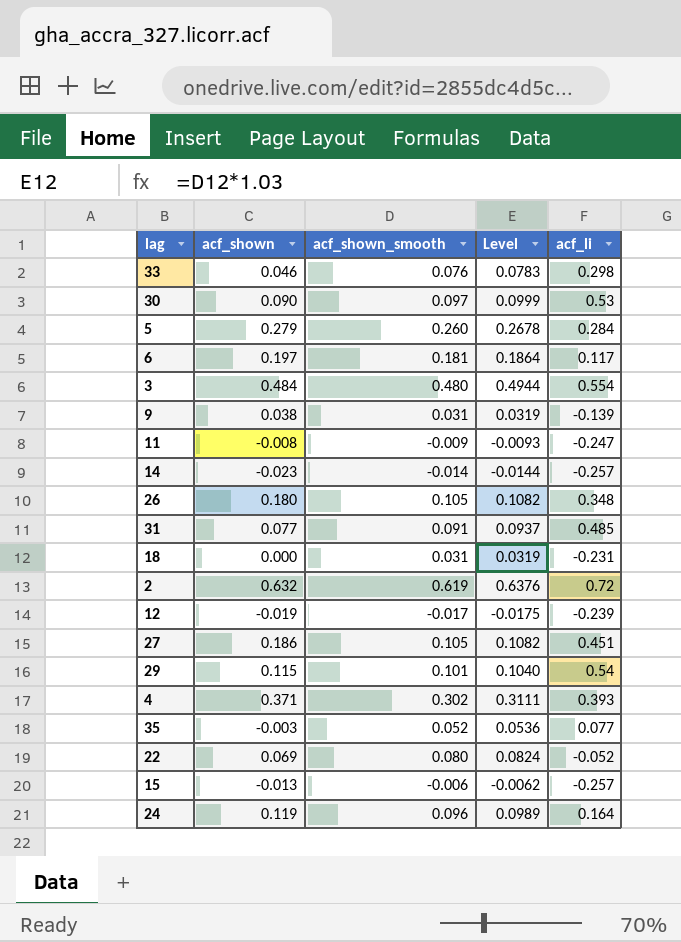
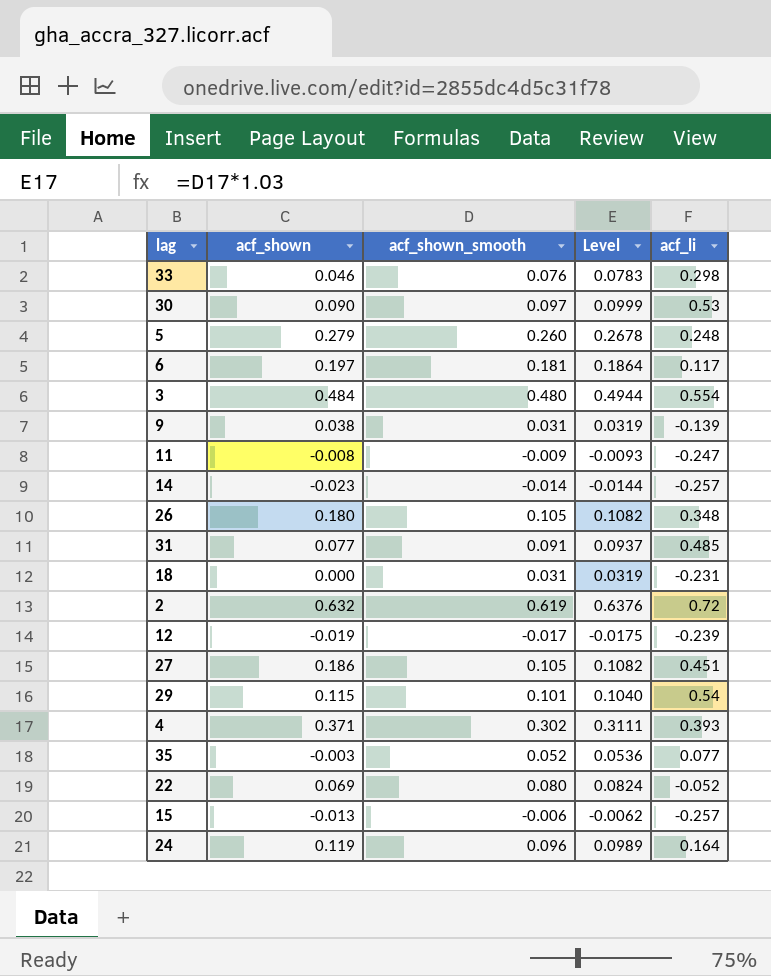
5 | acf_li: 0.284 -> 0.248

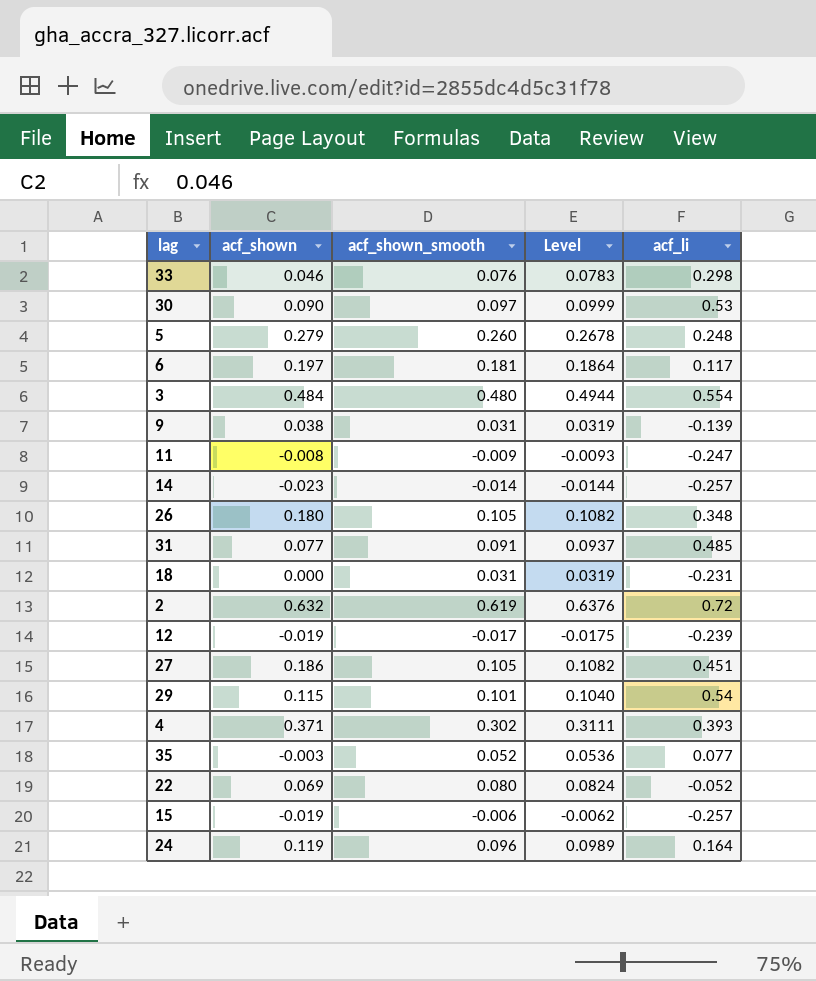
15 | acf_shown: -0.013 -> -0.019

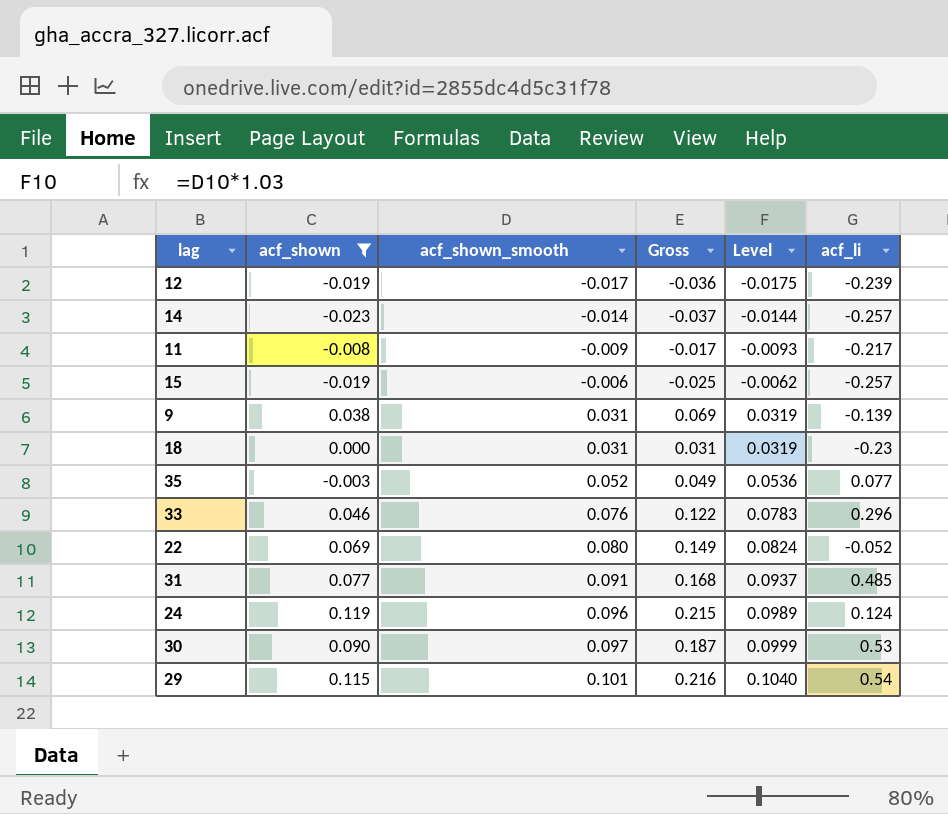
filter: none -> acf_shown <= 0.119
row order: none -> acf_shown_smooth ascending
column Gross | formula: none -> [acf_shown] + [acf_shown_smooth]
11 | acf_li: -0.247 -> -0.217
18 | acf_li: -0.231 -> -0.23
33 | acf_li: 0.298 -> 0.296
24 | acf_li: 0.164 -> 0.124

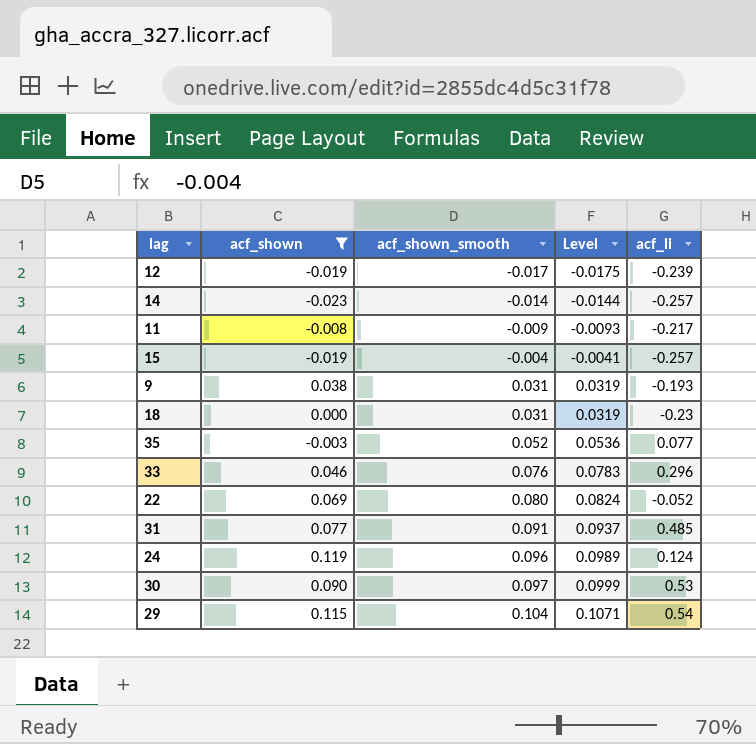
column Gross | formula: [acf_shown] + [acf_shown_smooth] -> none
15 | acf_shown_smooth: -0.006 -> -0.004
15 | Level: -0.0062 -> -0.0041
9 | acf_li: -0.139 -> -0.193
29 | acf_shown_smooth: 0.101 -> 0.104
29 | Level: 0.1040 -> 0.1071

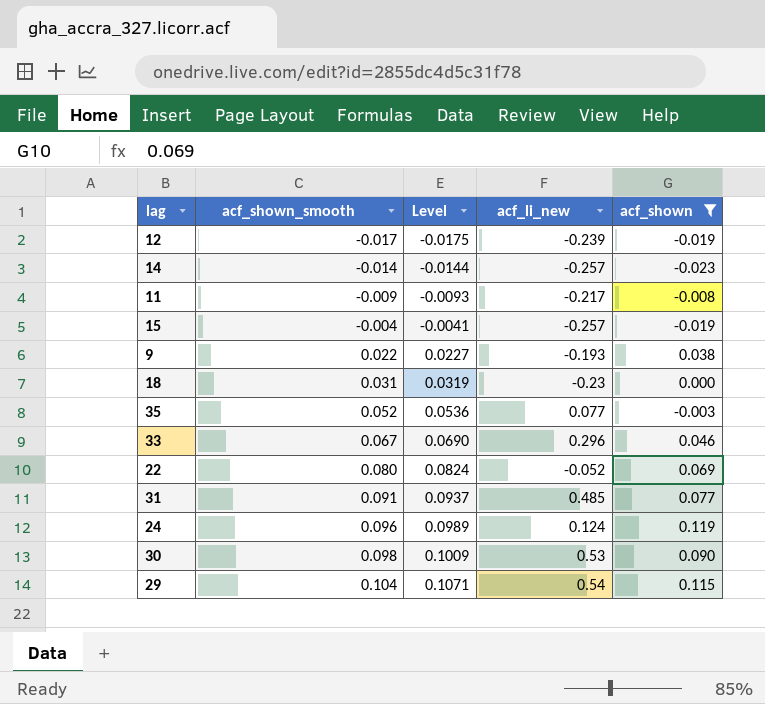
column name: acf_li -> acf_li_new
column acf_shown | position: 2 -> 5
9 | acf_shown_smooth: 0.031 -> 0.022
9 | Level: 0.0319 -> 0.0227
33 | acf_shown_smooth: 0.076 -> 0.067
33 | Level: 0.0783 -> 0.0690
30 | acf_shown_smooth: 0.097 -> 0.098
30 | Level: 0.0999 -> 0.1009

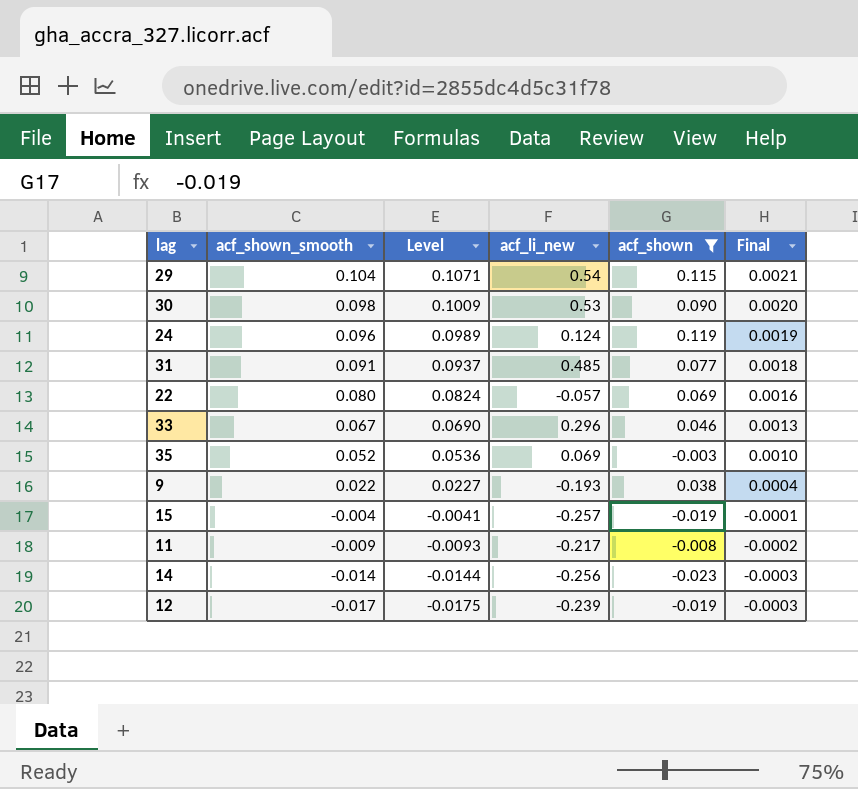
row order: acf_shown_smooth ascending -> acf_shown_smooth descending
column Final | formula: none -> [acf_shown_smooth] * 0.02
row 18: 0.031 | 0.0319 | -0.23 | 0.000 -> none
22 | acf_li_new: -0.052 -> -0.057
35 | acf_li_new: 0.077 -> 0.069
14 | acf_li_new: -0.257 -> -0.256

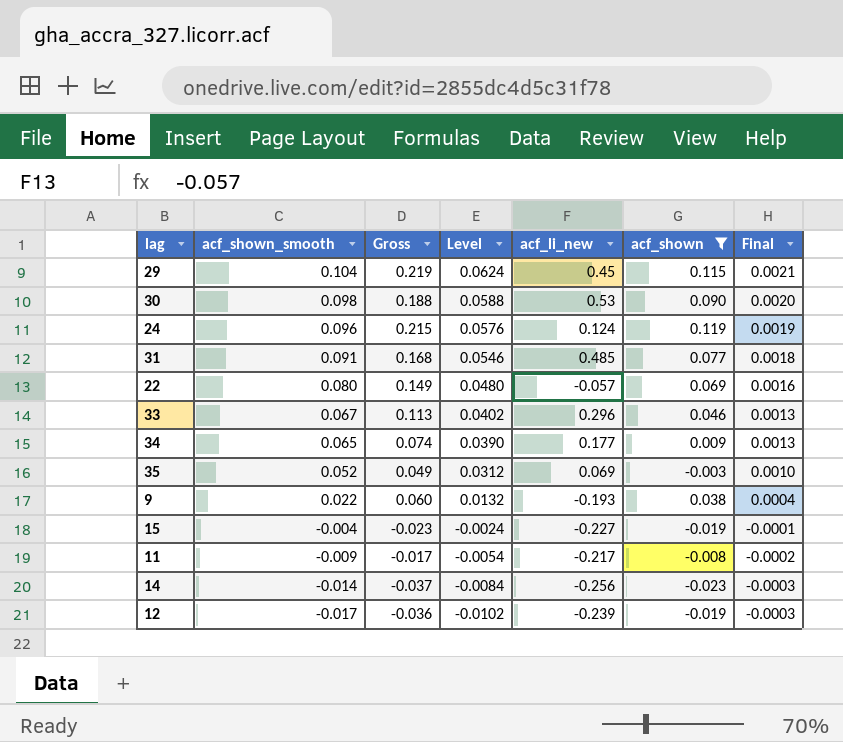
column Gross | formula: none -> [acf_shown_smooth] + [acf_shown]
column Level | formula: [acf_shown_smooth] * 1.03 -> [acf_shown_smooth] * 0.6
29 | acf_li_new: 0.54 -> 0.45
row 34: none -> 0.065 | 0.074 | 0.0390 | 0.177 | 0.009 | 0.0013
15 | acf_li_new: -0.257 -> -0.227

